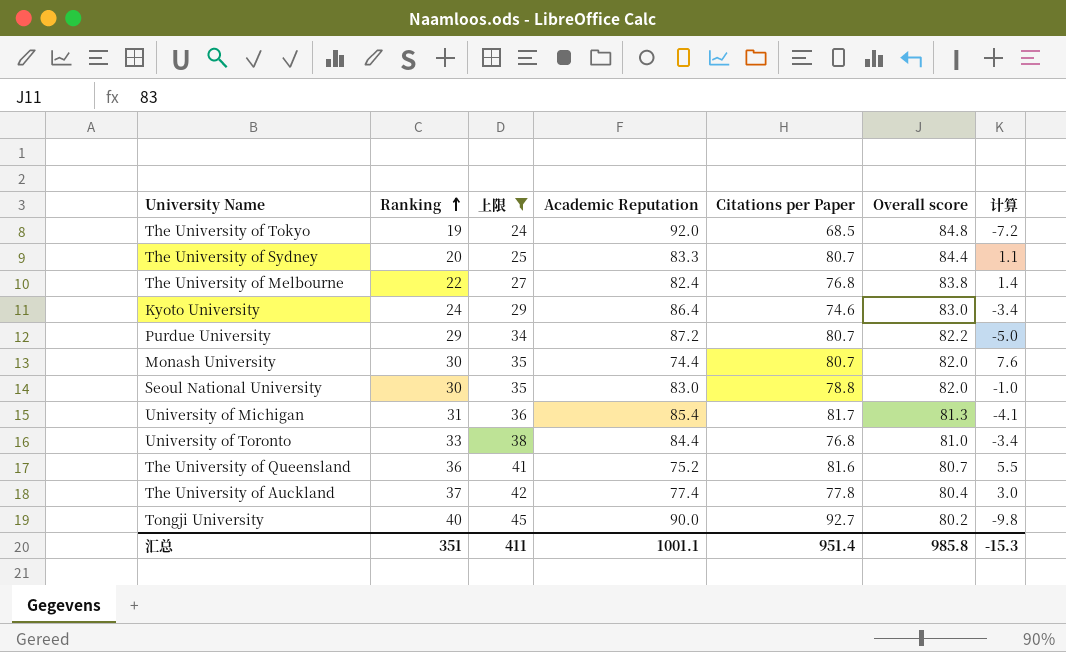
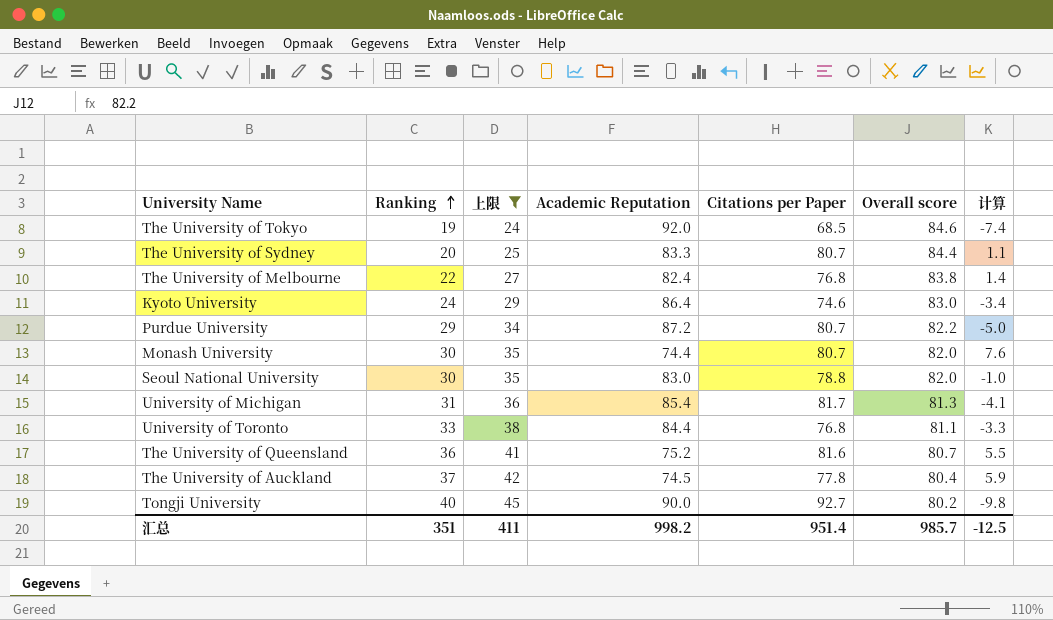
The University of Tokyo | Overall score: 84.8 -> 84.6
The University of Tokyo | 计算: -7.2 -> -7.4
University of Toronto | Overall score: 81.0 -> 81.1
University of Toronto | 计算: -3.4 -> -3.3
The University of Auckland | Academic Reputation: 77.4 -> 74.5
The University of Auckland | 计算: 3.0 -> 5.9
汇总 | Academic Reputation: 1001.1 -> 998.2
汇总 | Overall score: 985.8 -> 985.7
汇总 | 计算: -15.3 -> -12.5

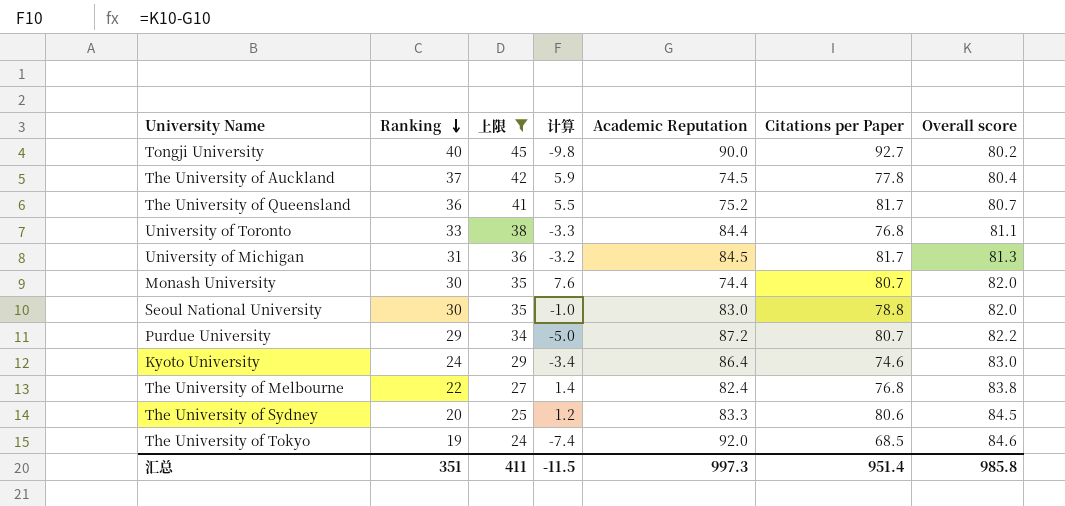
row order: Ranking ascending -> Ranking descending
column 计算 | position: 7 -> 4
The University of Queensland | Citations per Paper: 81.6 -> 81.7
University of Michigan | 计算: -4.1 -> -3.2
University of Michigan | Academic Reputation: 85.4 -> 84.5
The University of Sydney | 计算: 1.1 -> 1.2
The University of Sydney | Citations per Paper: 80.7 -> 80.6
The University of Sydney | Overall score: 84.4 -> 84.5
汇总 | 计算: -12.5 -> -11.5
汇总 | Academic Reputation: 998.2 -> 997.3
汇总 | Overall score: 985.7 -> 985.8

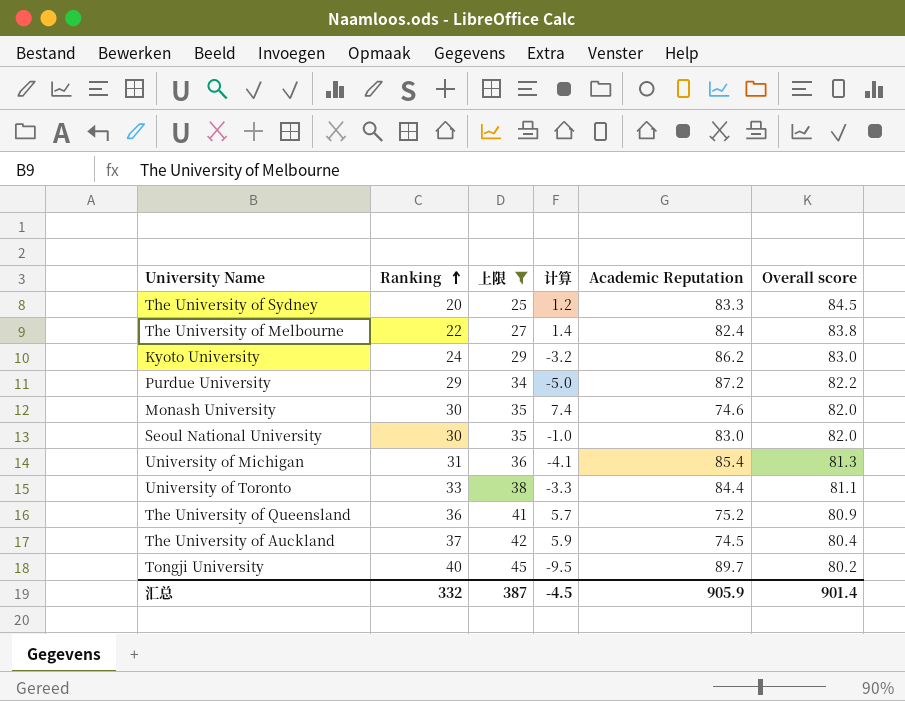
row order: Ranking descending -> Ranking ascending
column Citations per Paper | position: 6 -> none
row The University of Tokyo: 19 | 24 | -7.4 | 92.0 | 68.5 | 84.6 -> none
Kyoto University | 计算: -3.4 -> -3.2
Kyoto University | Academic Reputation: 86.4 -> 86.2
Monash University | 计算: 7.6 -> 7.4
Monash University | Academic Reputation: 74.4 -> 74.6
University of Michigan | 计算: -3.2 -> -4.1
University of Michigan | Academic Reputation: 84.5 -> 85.4
The University of Queensland | 计算: 5.5 -> 5.7
The University of Queensland | Overall score: 80.7 -> 80.9
Tongji University | 计算: -9.8 -> -9.5
Tongji University | Academic Reputation: 90.0 -> 89.7
汇总 | Ranking: 351 -> 332
汇总 | 上限: 411 -> 387
汇总 | 计算: -11.5 -> -4.5
汇总 | Academic Reputation: 997.3 -> 905.9
汇总 | Overall score: 985.8 -> 901.4

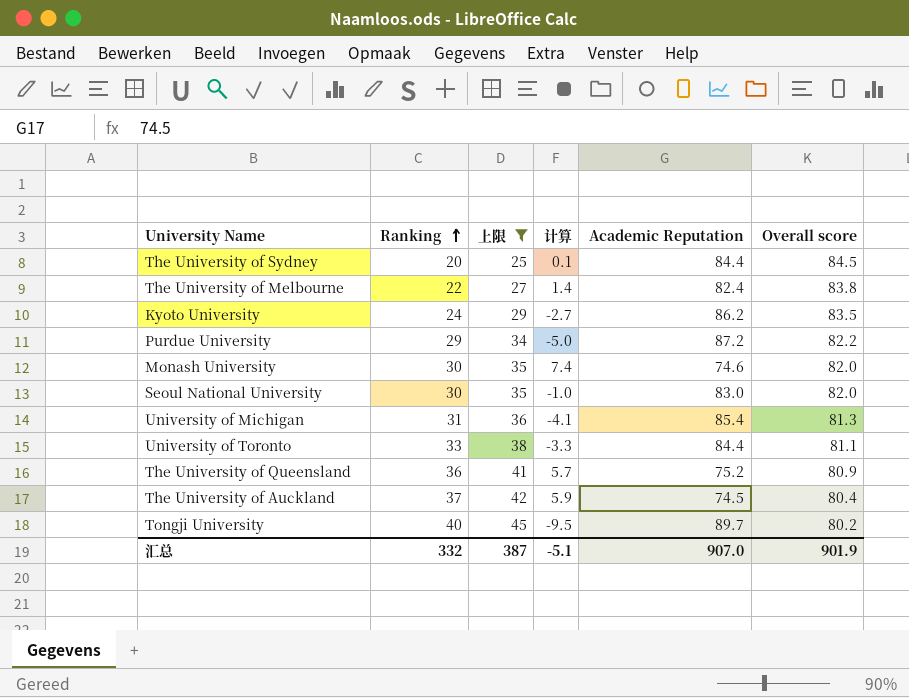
The University of Sydney | 计算: 1.2 -> 0.1
The University of Sydney | Academic Reputation: 83.3 -> 84.4
Kyoto University | 计算: -3.2 -> -2.7
Kyoto University | Overall score: 83.0 -> 83.5
汇总 | 计算: -4.5 -> -5.1
汇总 | Academic Reputation: 905.9 -> 907.0
汇总 | Overall score: 901.4 -> 901.9

